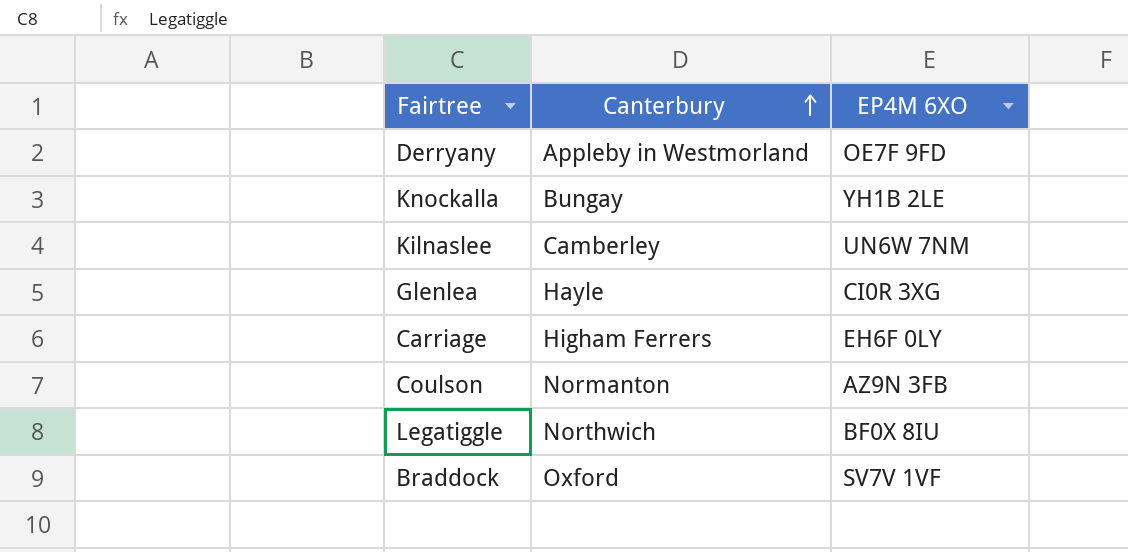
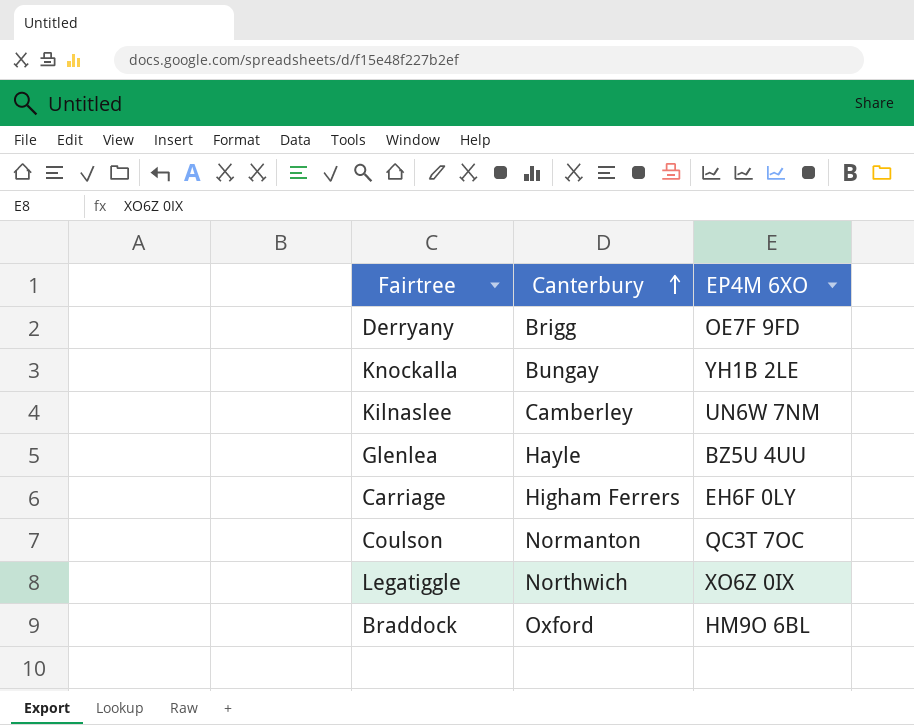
Derryany | Canterbury: Appleby in Westmorland -> Brigg
Glenlea | EP4M 6XO: CI0R 3XG -> BZ5U 4UU
Coulson | EP4M 6XO: AZ9N 3FB -> QC3T 7OC
Legatiggle | EP4M 6XO: BF0X 8IU -> XO6Z 0IX
Braddock | EP4M 6XO: SV7V 1VF -> HM9O 6BL

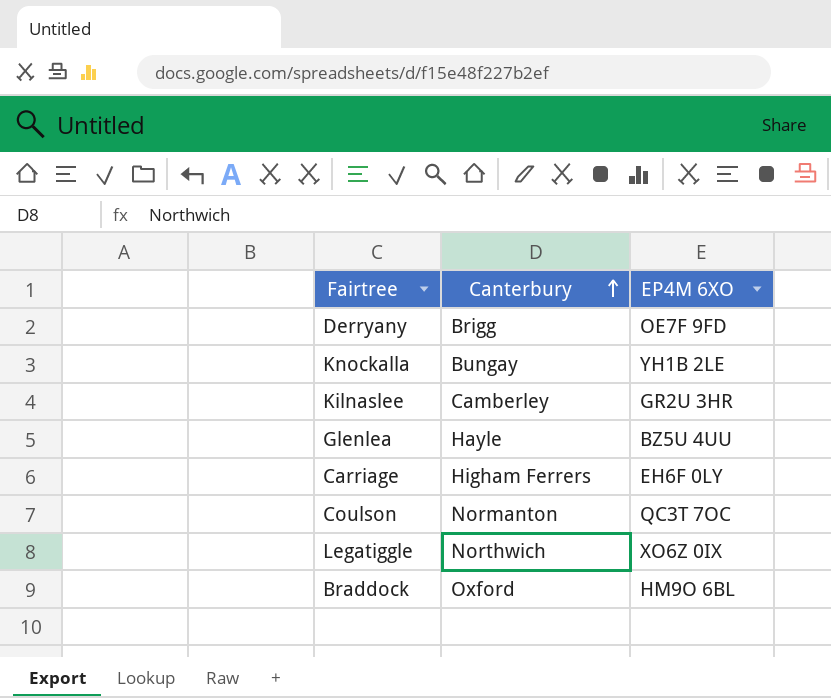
Kilnaslee | EP4M 6XO: UN6W 7NM -> GR2U 3HR

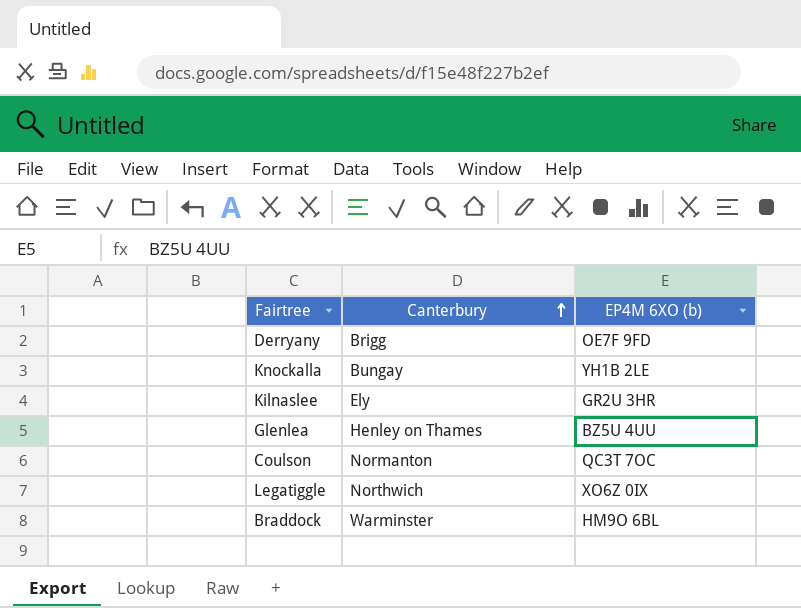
column name: EP4M 6XO -> EP4M 6XO (b)
row Carriage: Higham Ferrers | EH6F 0LY -> none
Kilnaslee | Canterbury: Camberley -> Ely
Glenlea | Canterbury: Hayle -> Henley on Thames
Braddock | Canterbury: Oxford -> Warminster

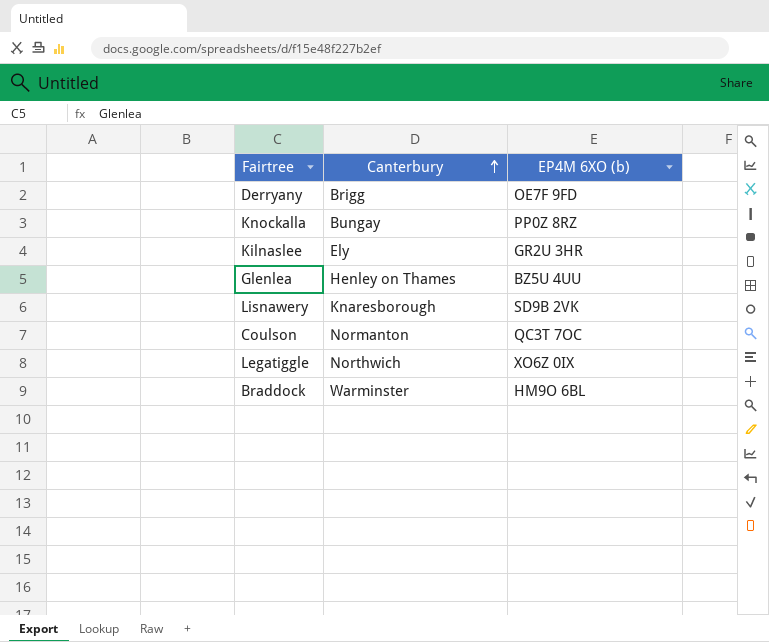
Knockalla | EP4M 6XO (b): YH1B 2LE -> PP0Z 8RZ
row Lisnawery: none -> Knaresborough | SD9B 2VK

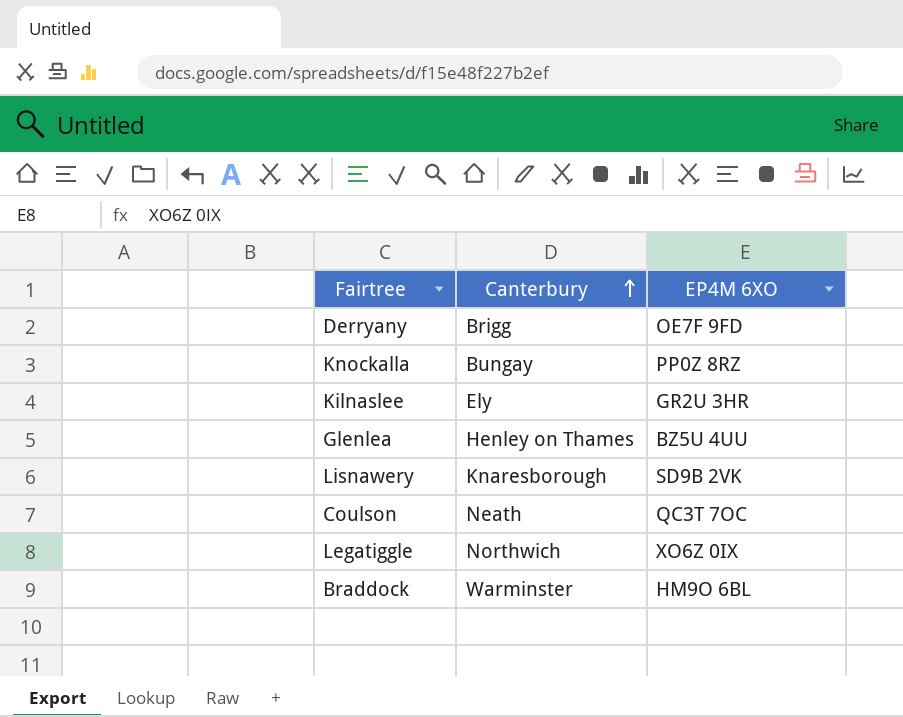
column name: EP4M 6XO (b) -> EP4M 6XO
Coulson | Canterbury: Normanton -> Neath

